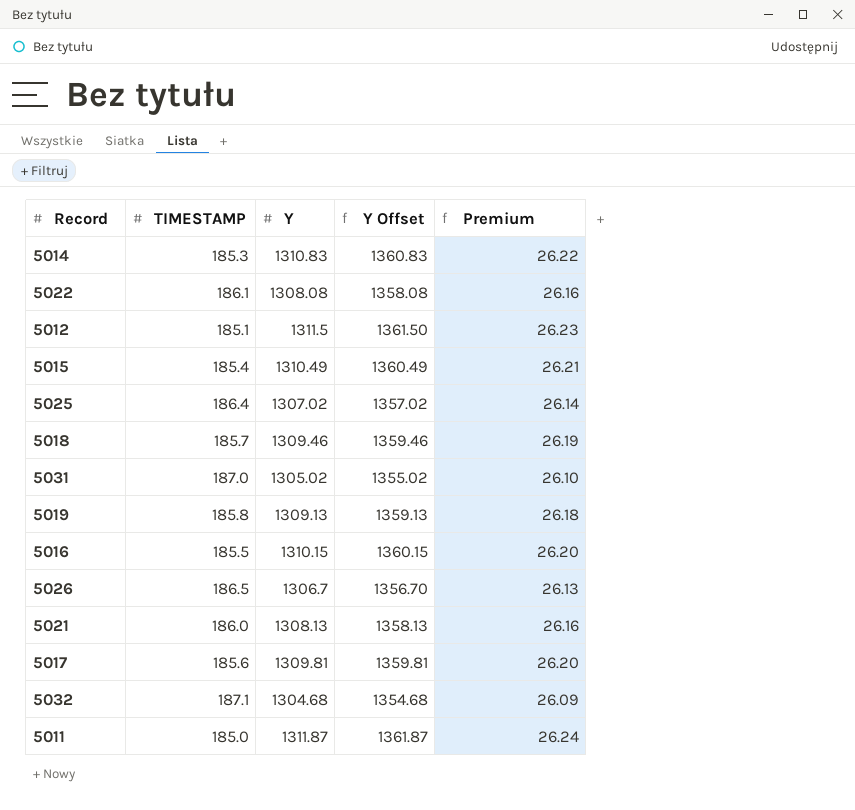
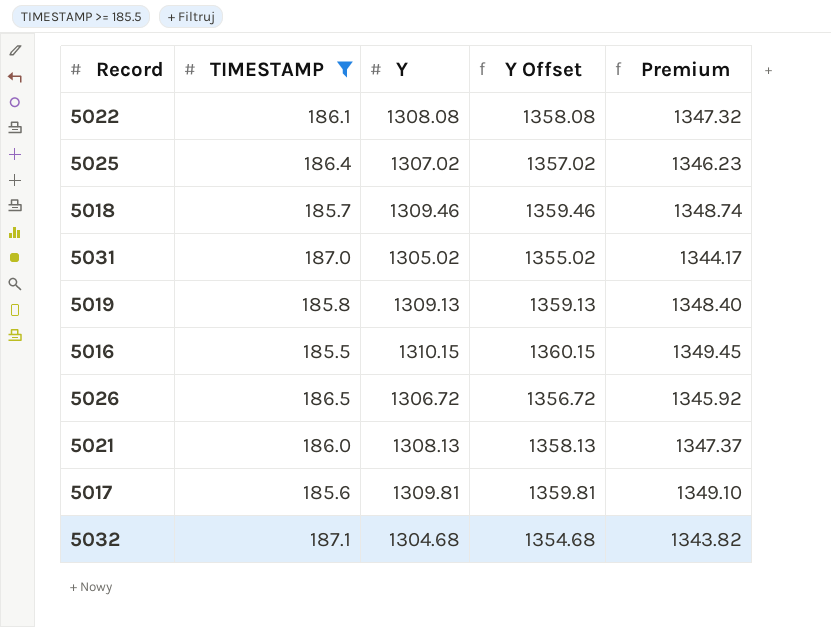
filter: none -> TIMESTAMP >= 185.5
column Premium | formula: [Y] * 0.02 -> [Y] * 1.03
5026 | Y: 1306.7 -> 1306.72
5026 | Y Offset: 1356.70 -> 1356.72

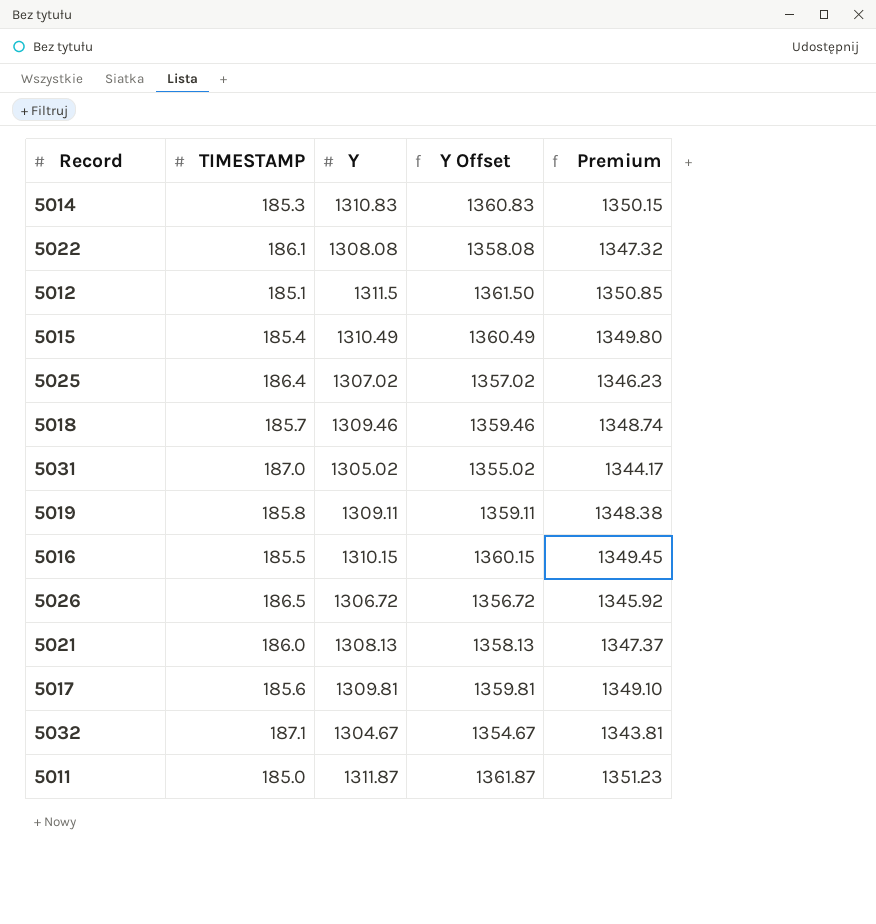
filter: TIMESTAMP >= 185.5 -> none
5019 | Y: 1309.13 -> 1309.11
5019 | Y Offset: 1359.13 -> 1359.11
5019 | Premium: 1348.40 -> 1348.38
5032 | Y: 1304.68 -> 1304.67
5032 | Y Offset: 1354.68 -> 1354.67
5032 | Premium: 1343.82 -> 1343.81

